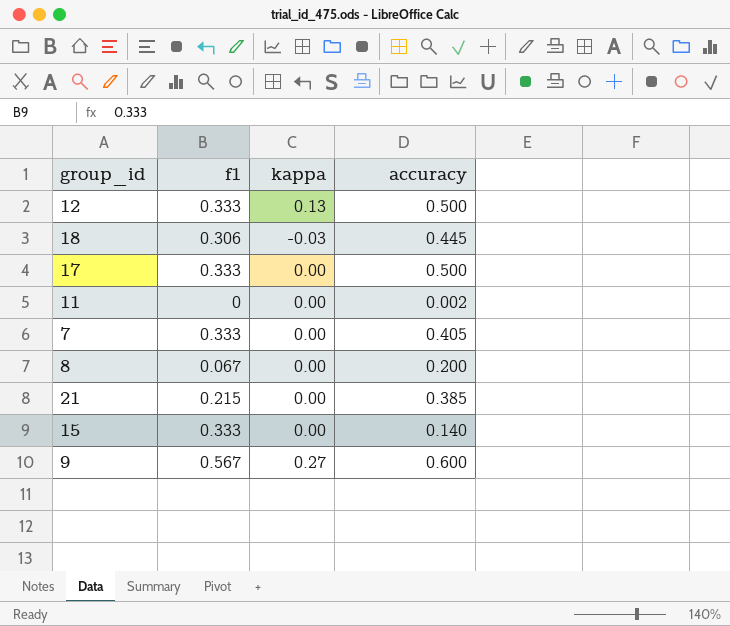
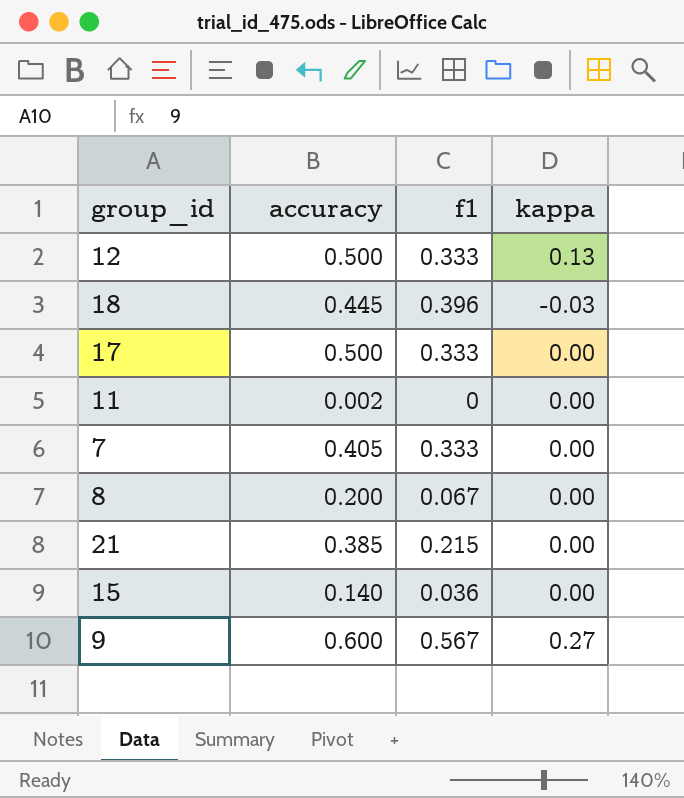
column accuracy | position: 4 -> 2
18 | f1: 0.306 -> 0.396
15 | f1: 0.333 -> 0.036

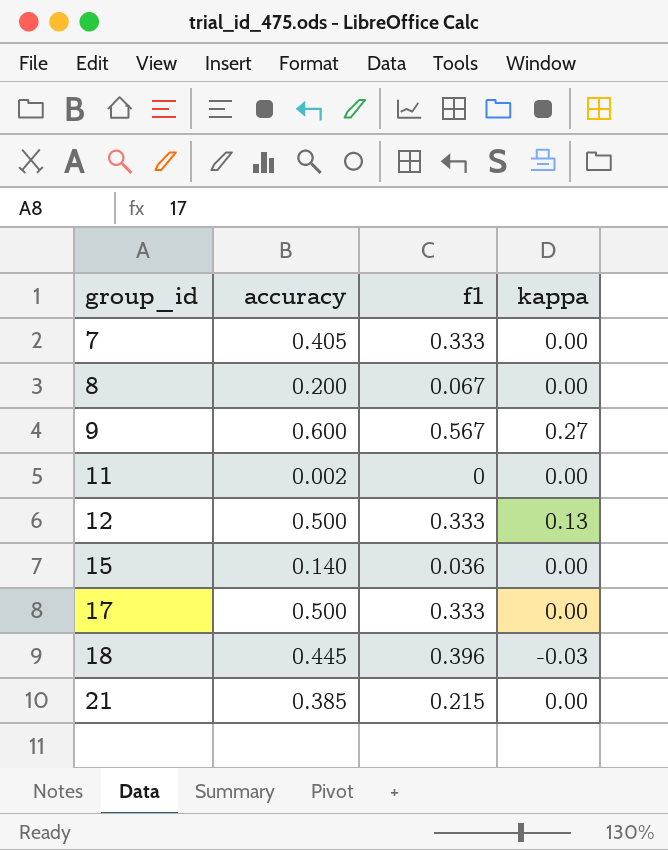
row order: none -> group_id ascending

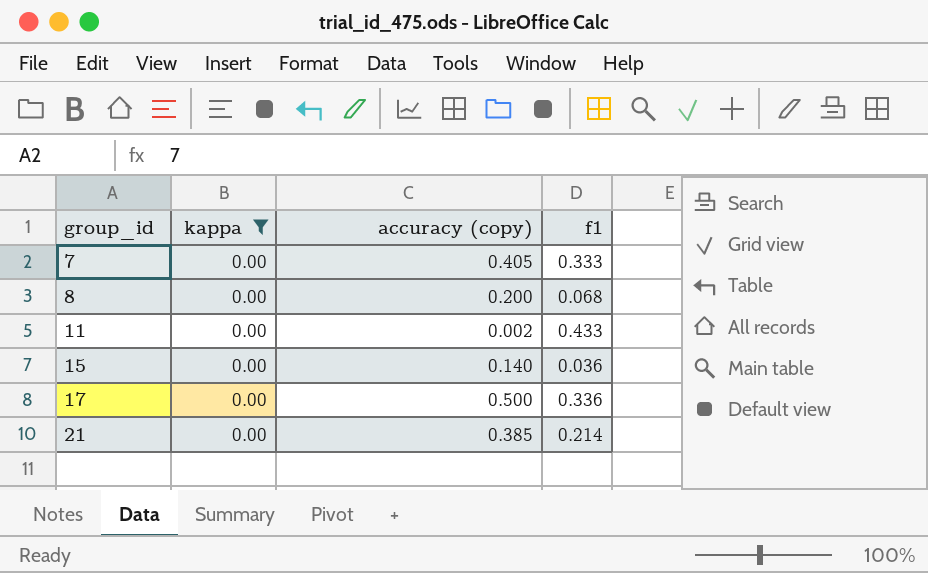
filter: none -> kappa = 0.00
column kappa | position: 4 -> 2
column name: accuracy -> accuracy (copy)
8 | f1: 0.067 -> 0.068
11 | f1: 0 -> 0.433
17 | f1: 0.333 -> 0.336
21 | f1: 0.215 -> 0.214

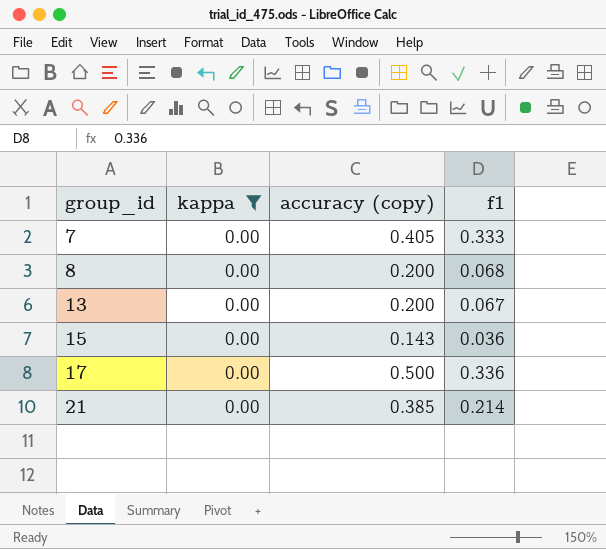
row 11: 0.00 | 0.002 | 0.433 -> none
row 13: none -> 0.00 | 0.200 | 0.067
15 | accuracy (copy): 0.140 -> 0.143

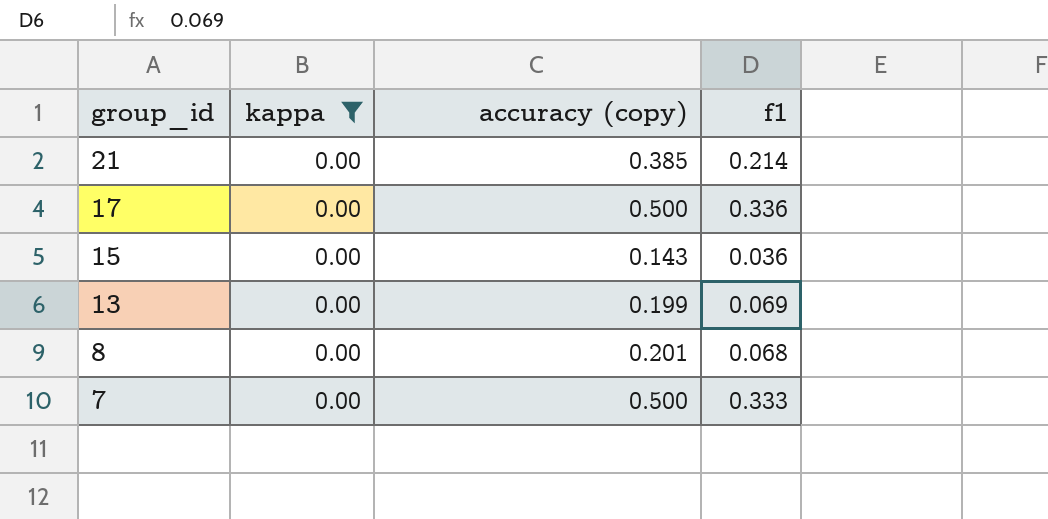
row order: group_id ascending -> group_id descending
13 | accuracy (copy): 0.200 -> 0.199
13 | f1: 0.067 -> 0.069
8 | accuracy (copy): 0.200 -> 0.201
7 | accuracy (copy): 0.405 -> 0.500

